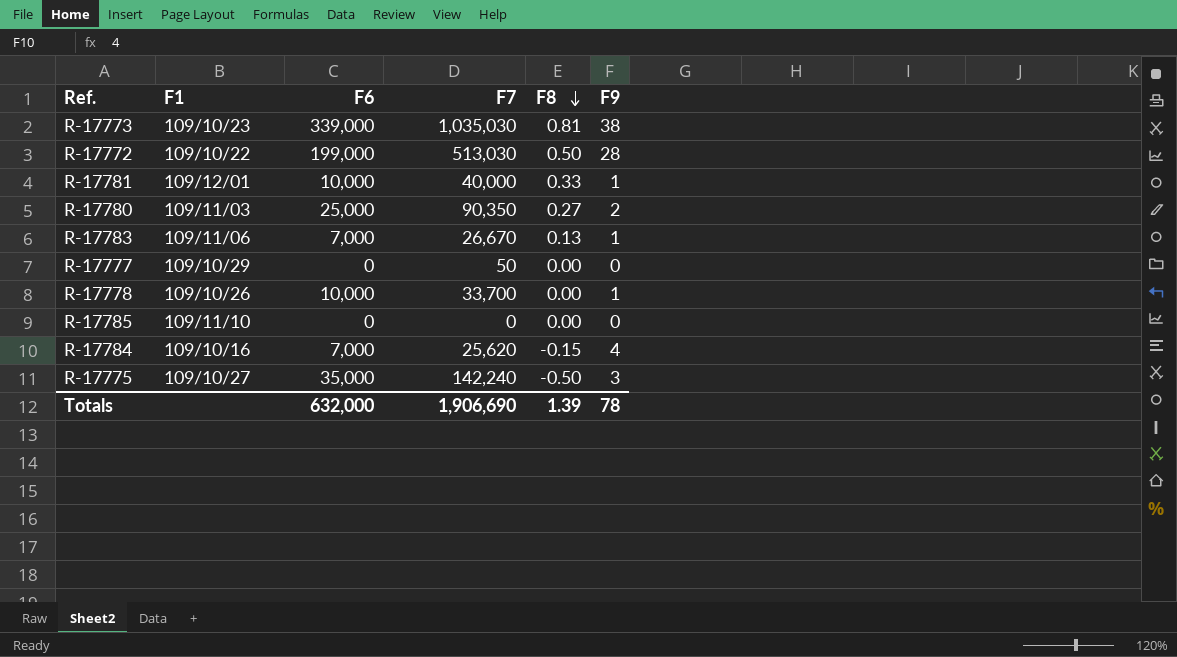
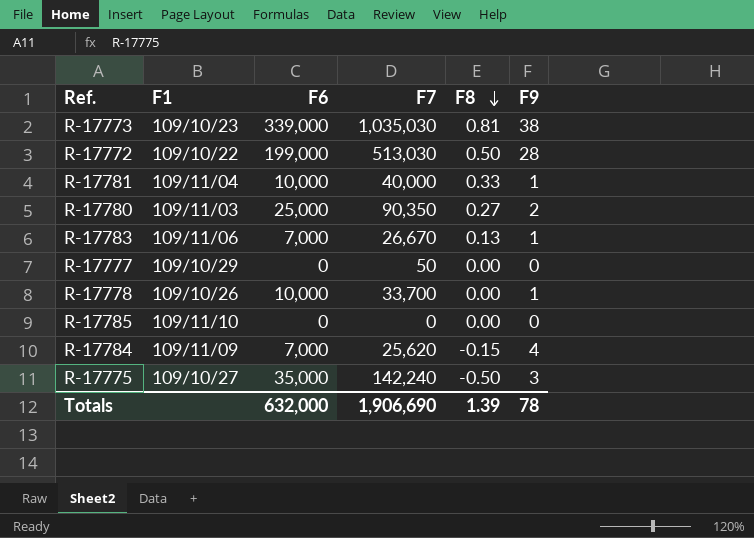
R-17781 | F1: 109/12/01 -> 109/11/04
R-17784 | F1: 109/10/16 -> 109/11/09

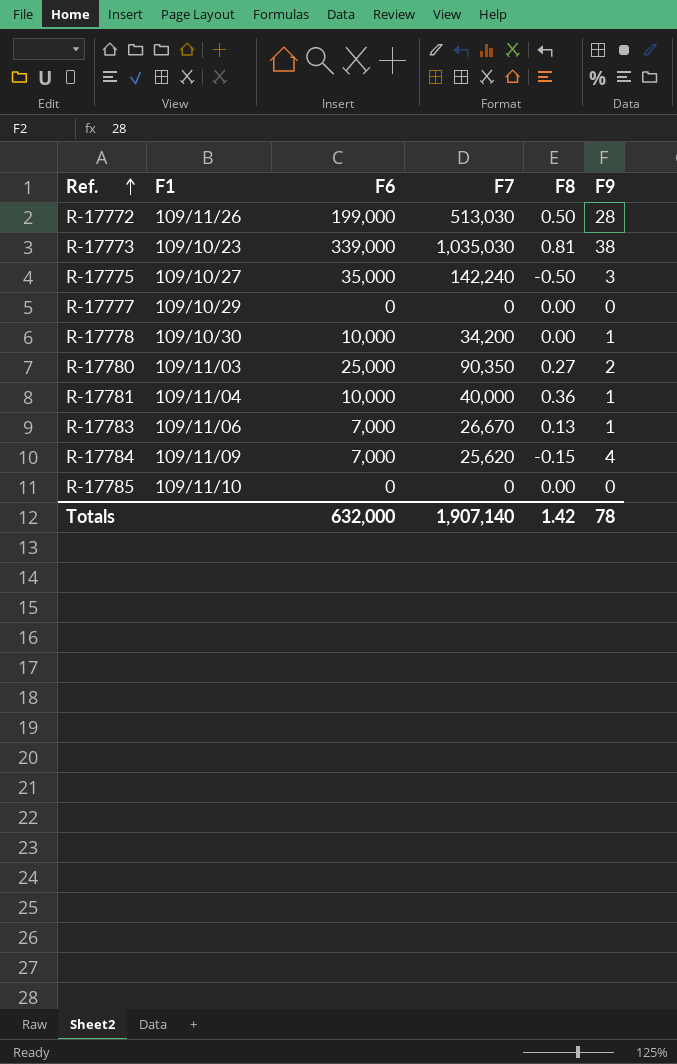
row order: F8 descending -> Ref. ascending
R-17772 | F1: 109/10/22 -> 109/11/26
R-17777 | F7: 50 -> 0
R-17778 | F1: 109/10/26 -> 109/10/30
R-17778 | F7: 33,700 -> 34,200
R-17781 | F8: 0.33 -> 0.36
Totals | F7: 1,906,690 -> 1,907,140
Totals | F8: 1.39 -> 1.42

